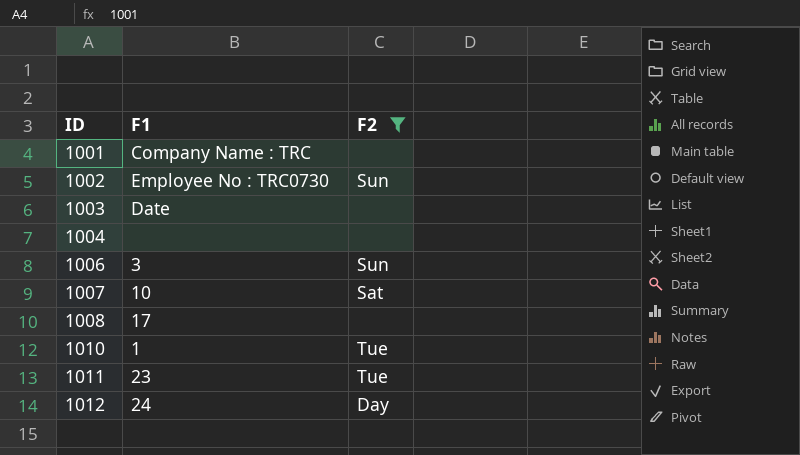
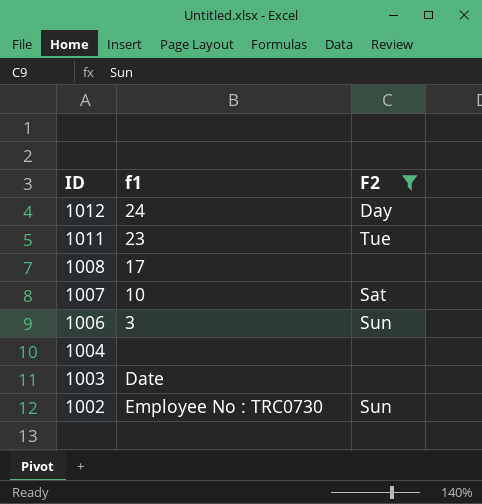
row order: ID ascending -> ID descending
column name: F1 -> f1
row 1001: Company Name : TRC | none -> none
row 1010: 1 | Tue -> none

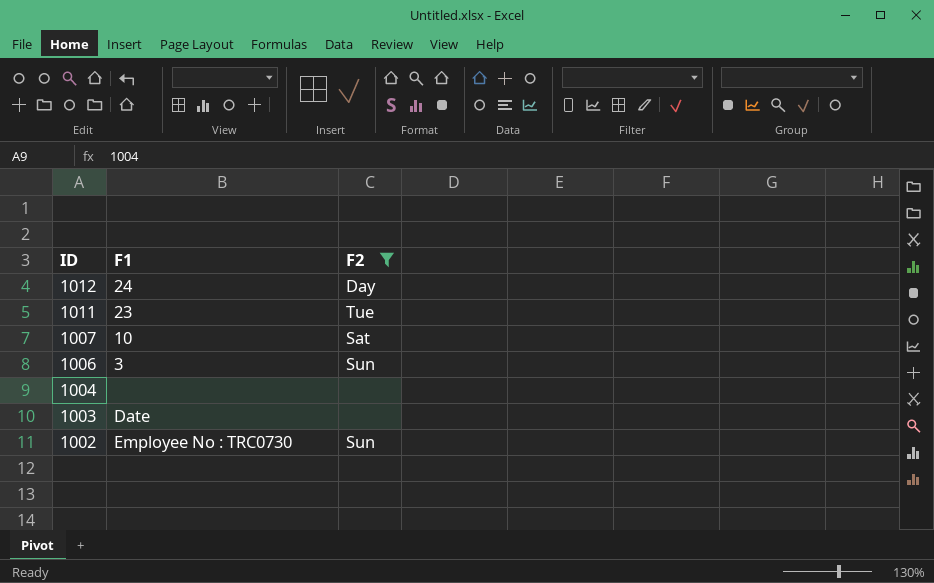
column name: f1 -> F1
row 1008: 17 | none -> none

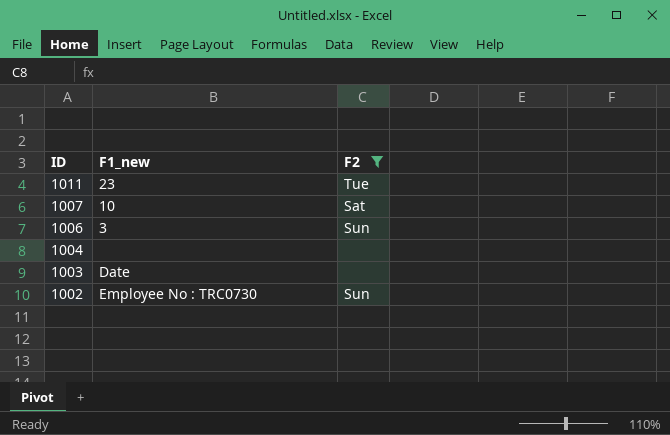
column name: F1 -> F1_new
row 1012: 24 | Day -> none

